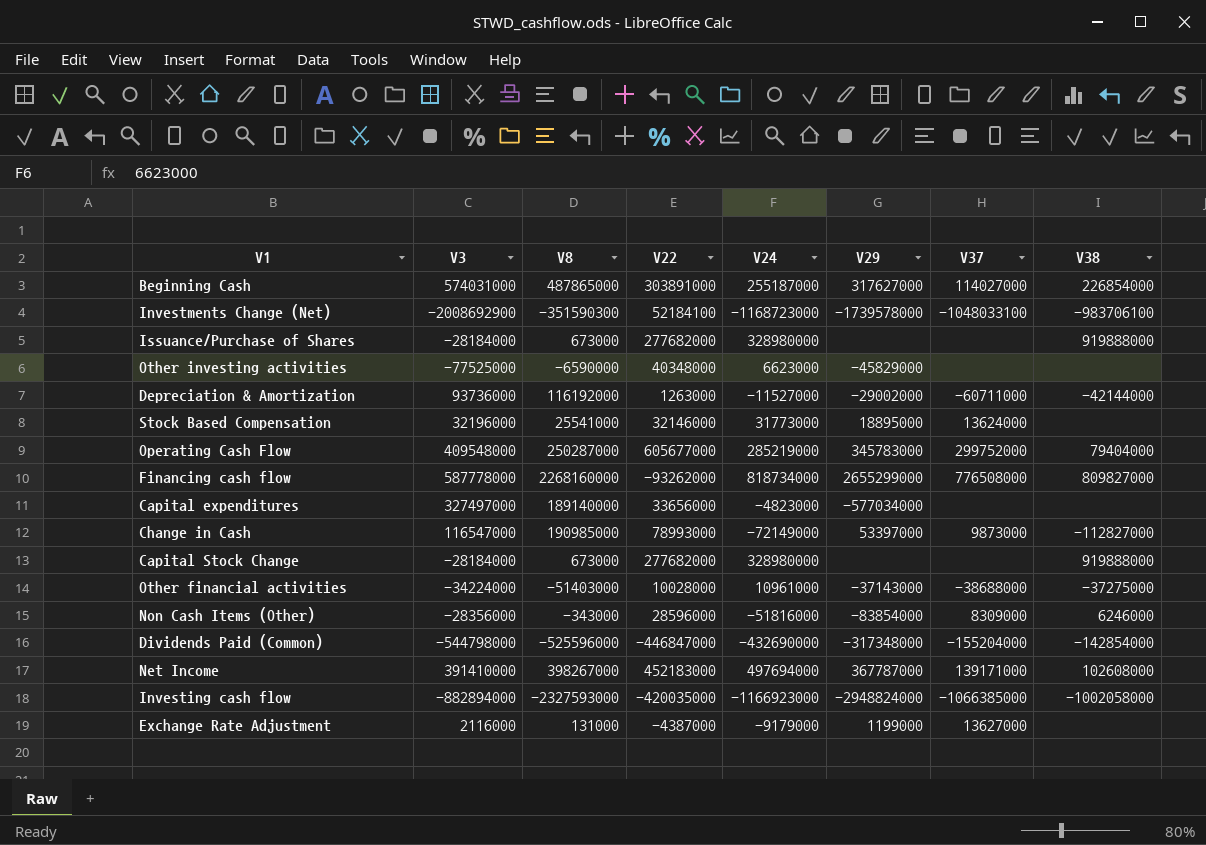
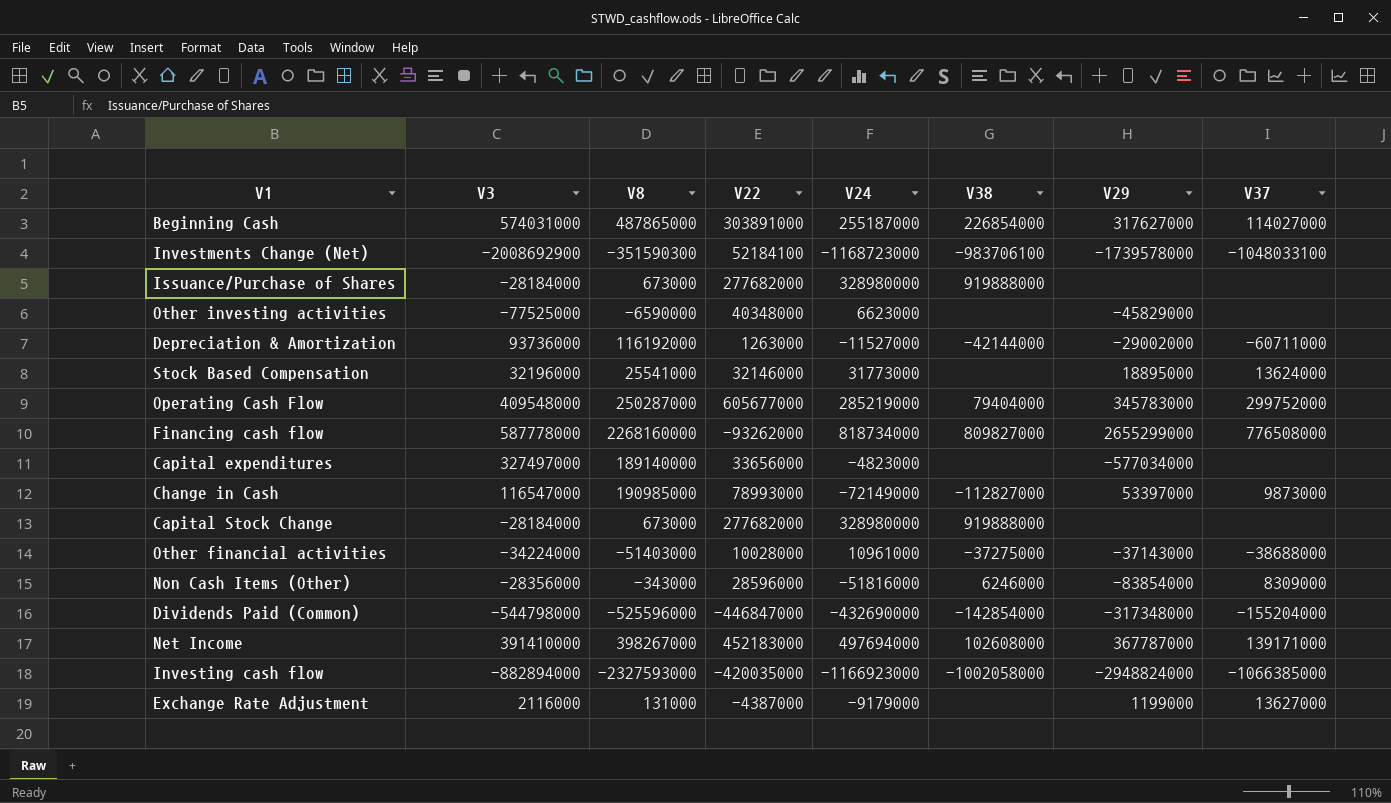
column V38 | position: 8 -> 6

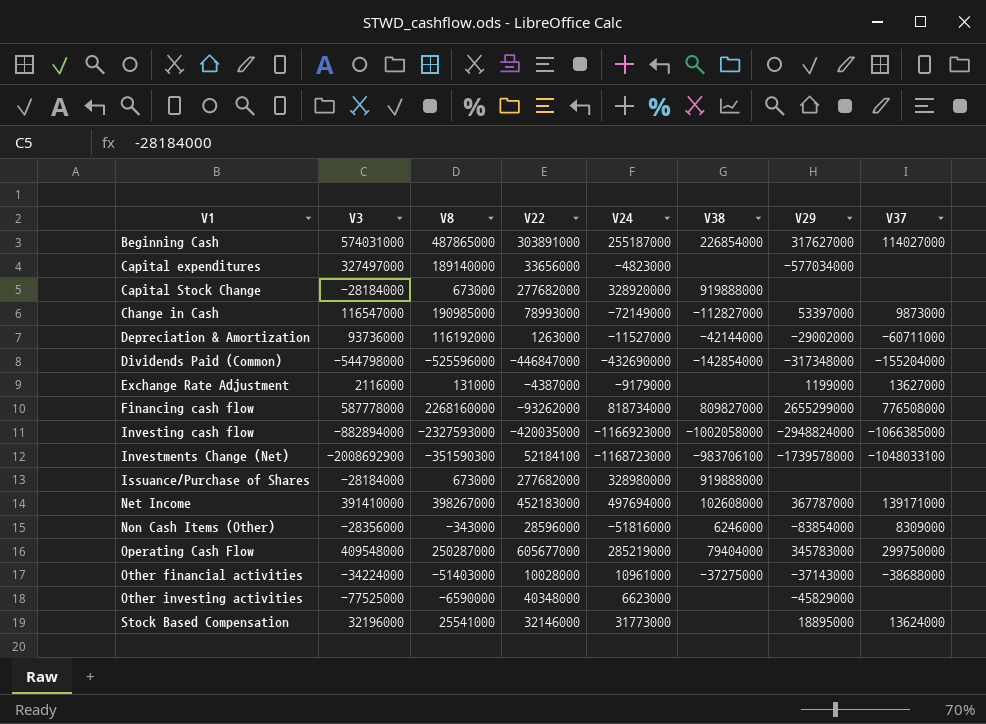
row order: none -> V1 ascending
Capital Stock Change | V24: 328980000 -> 328920000
Operating Cash Flow | V37: 299752000 -> 299750000

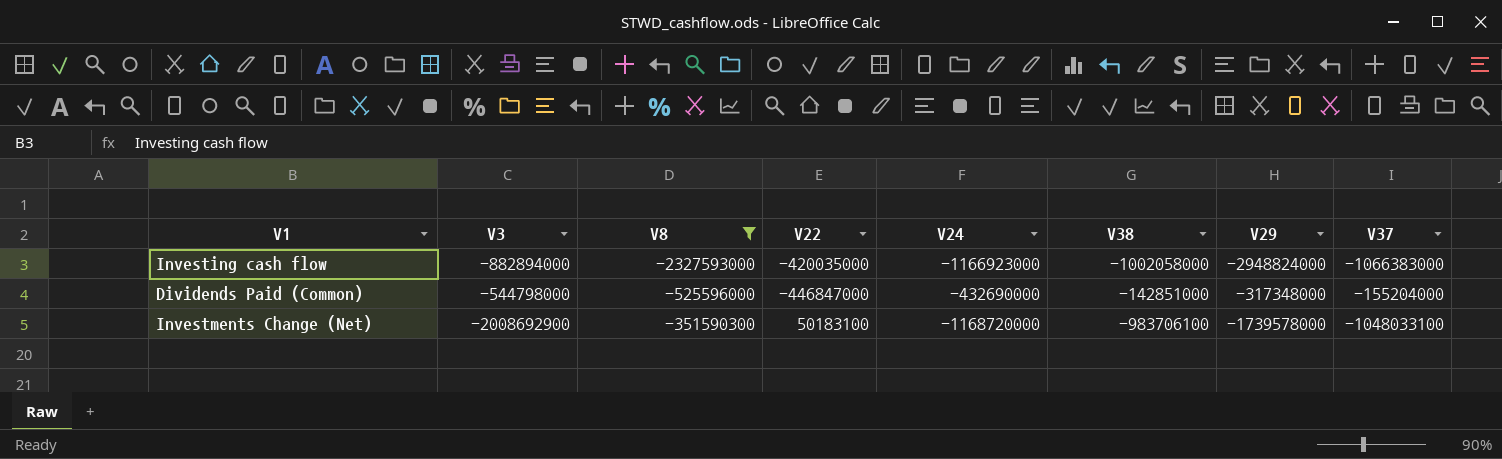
filter: none -> V8 <= -351590300
row order: V1 ascending -> V8 ascending
Investing cash flow | V37: -1066385000 -> -1066383000
Dividends Paid (Common) | V38: -142854000 -> -142851000
Investments Change (Net) | V22: 52184100 -> 50183100
Investments Change (Net) | V24: -1168723000 -> -1168720000

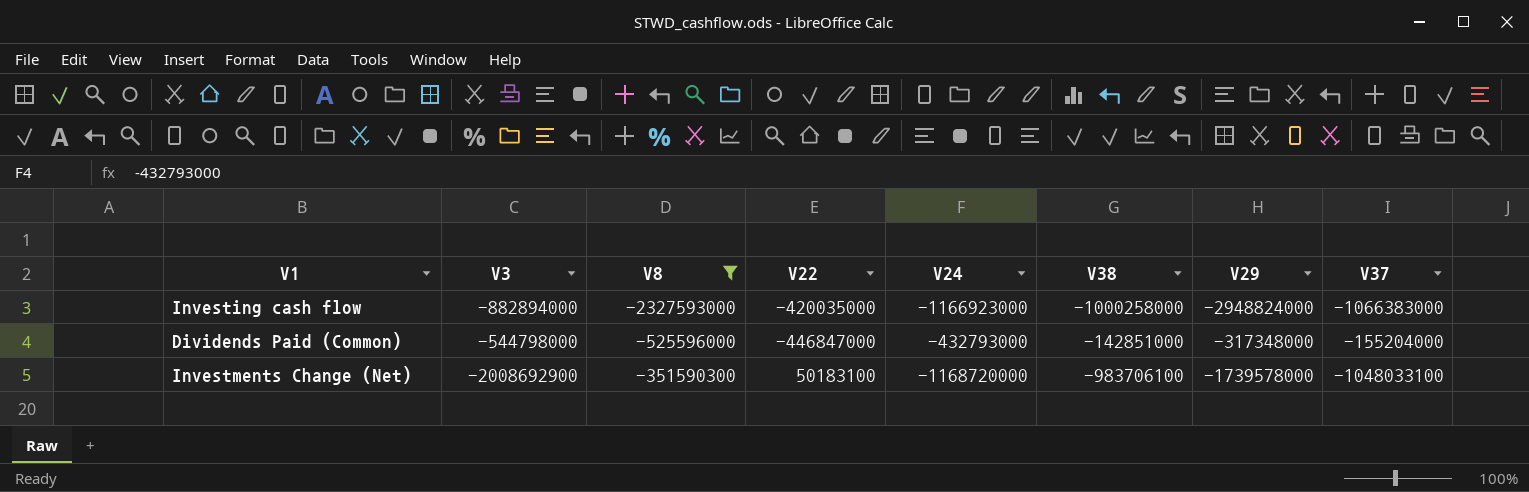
Investing cash flow | V38: -1002058000 -> -1000258000
Dividends Paid (Common) | V24: -432690000 -> -432793000

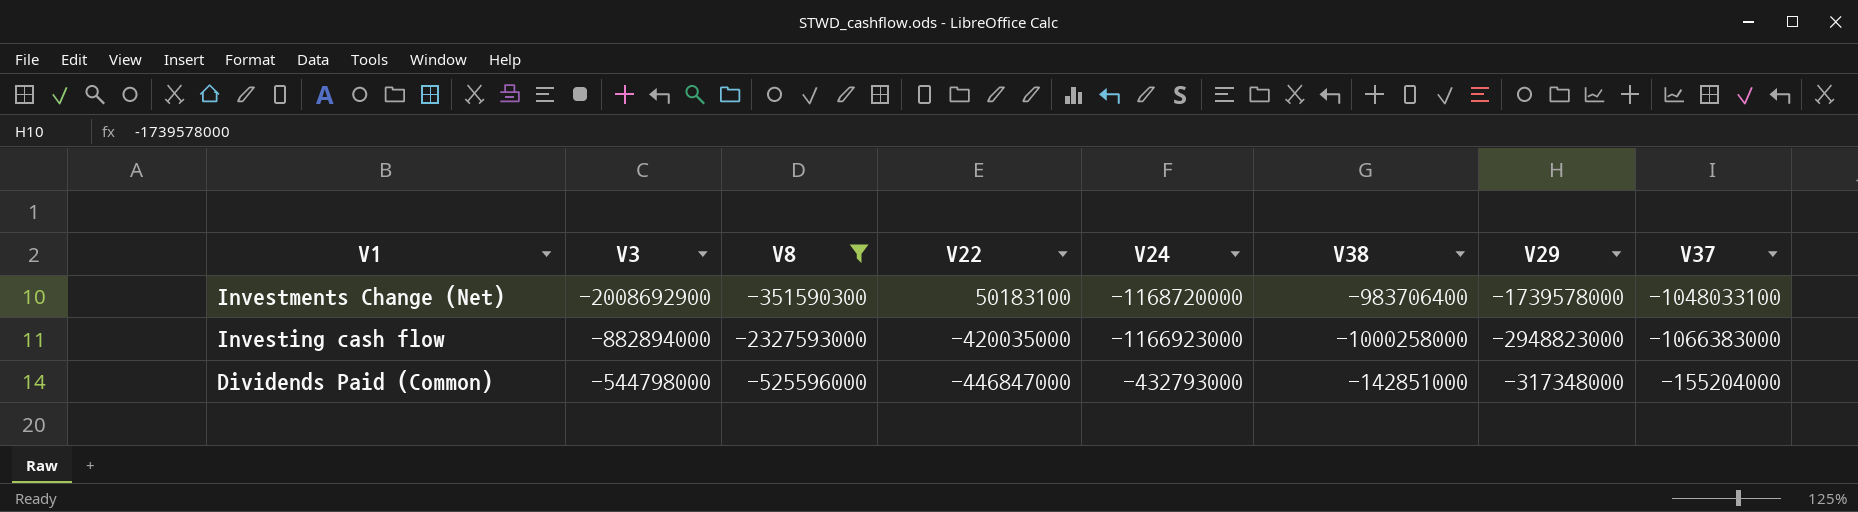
row order: V8 ascending -> V1 descending
Investments Change (Net) | V38: -983706100 -> -983706400
Investing cash flow | V29: -2948824000 -> -2948823000

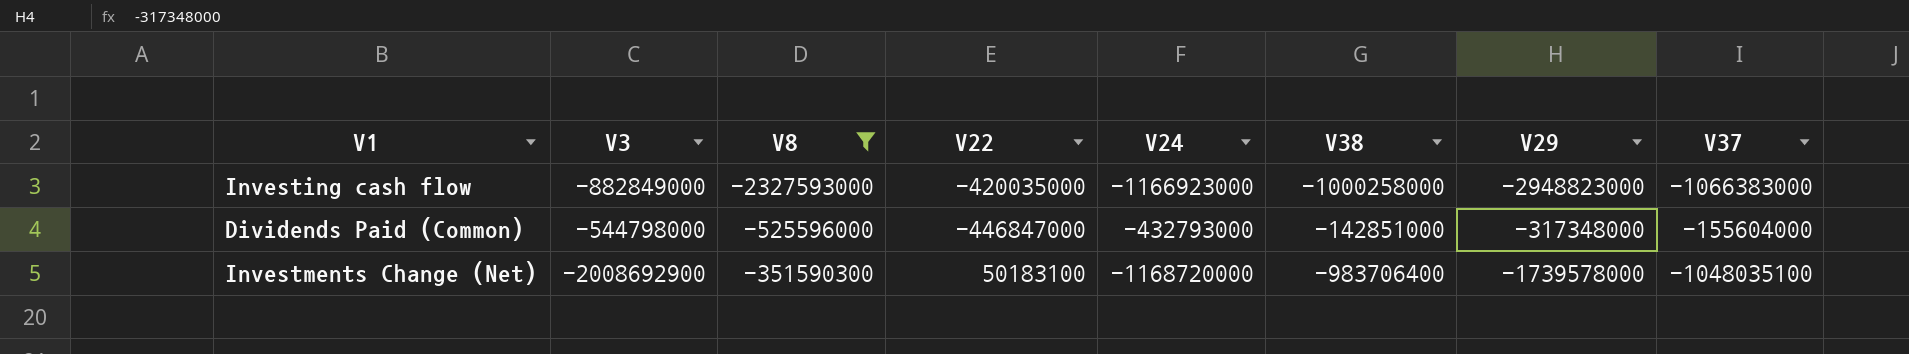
row order: V1 descending -> V8 ascending
Investing cash flow | V3: -882894000 -> -882849000
Dividends Paid (Common) | V37: -155204000 -> -155604000
Investments Change (Net) | V37: -1048033100 -> -1048035100

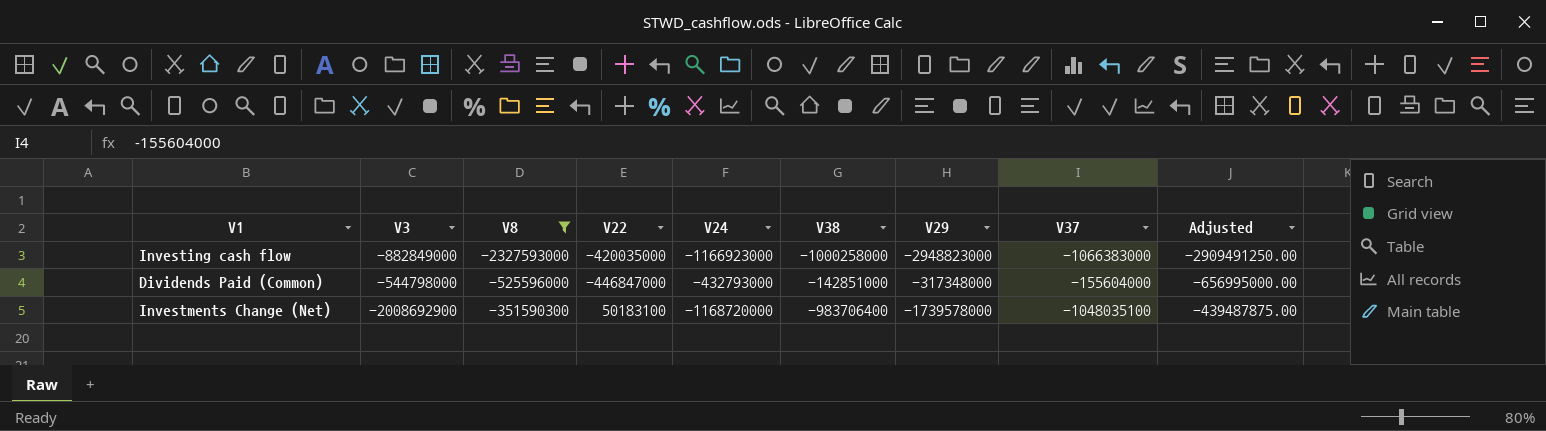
column Adjusted | formula: none -> [V8] * 1.25

